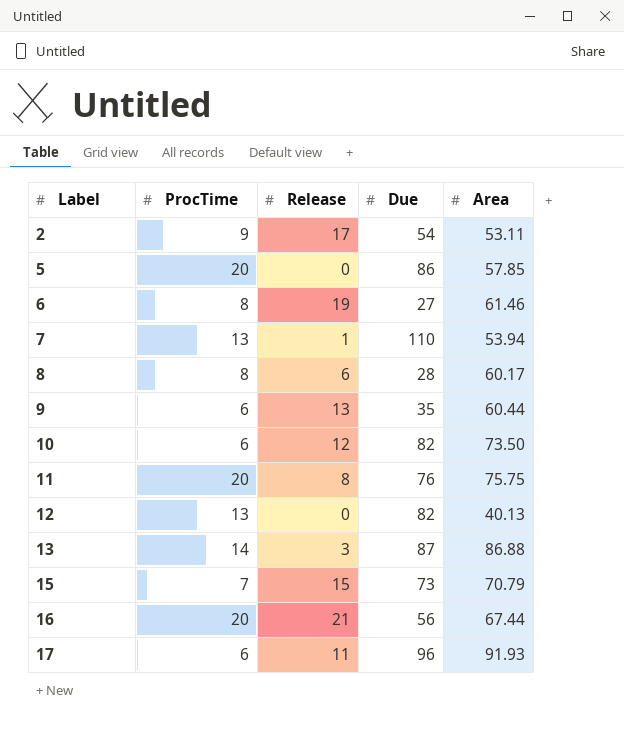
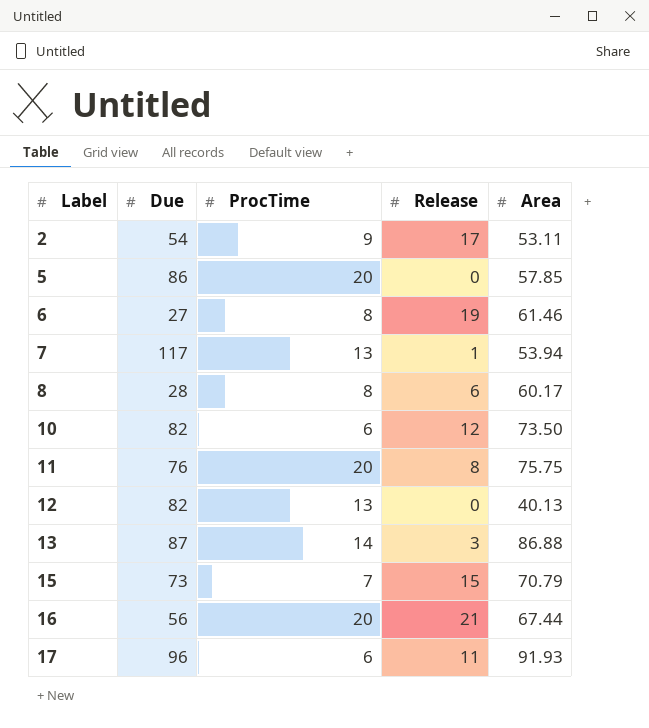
column Due | position: 4 -> 2
row 9: 6 | 13 | 35 | 60.44 -> none
7 | Due: 110 -> 117

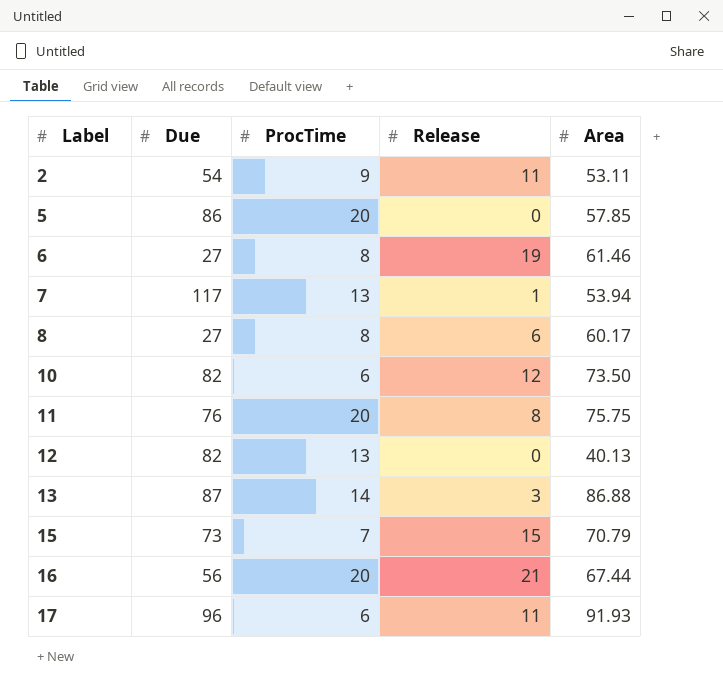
2 | Release: 17 -> 11
8 | Due: 28 -> 27

